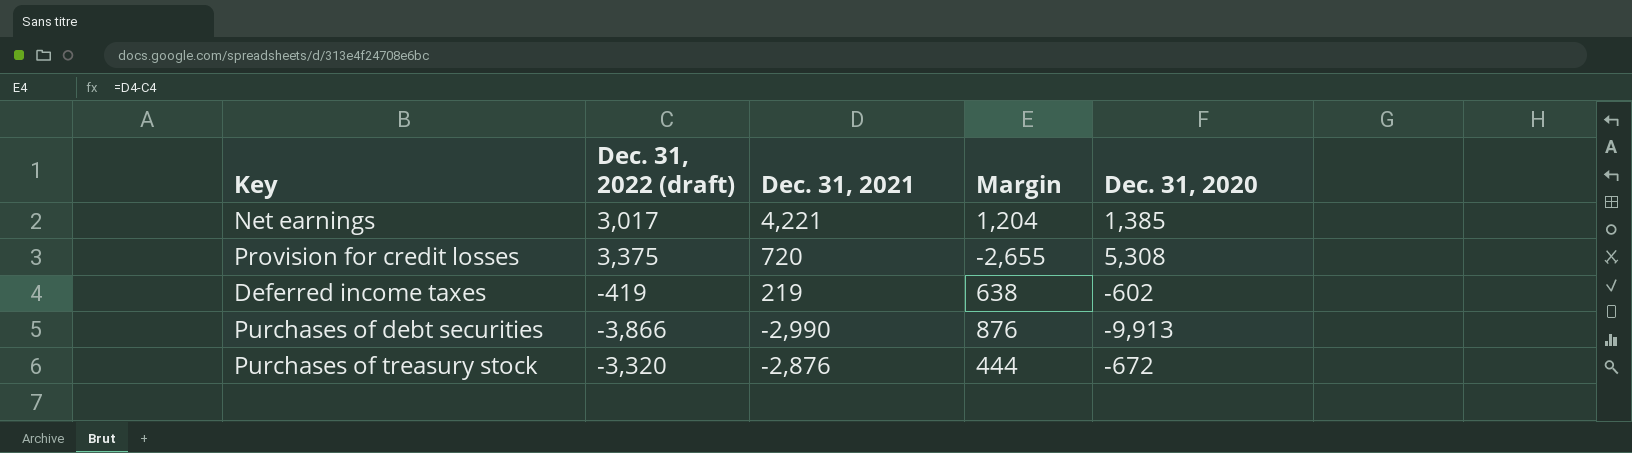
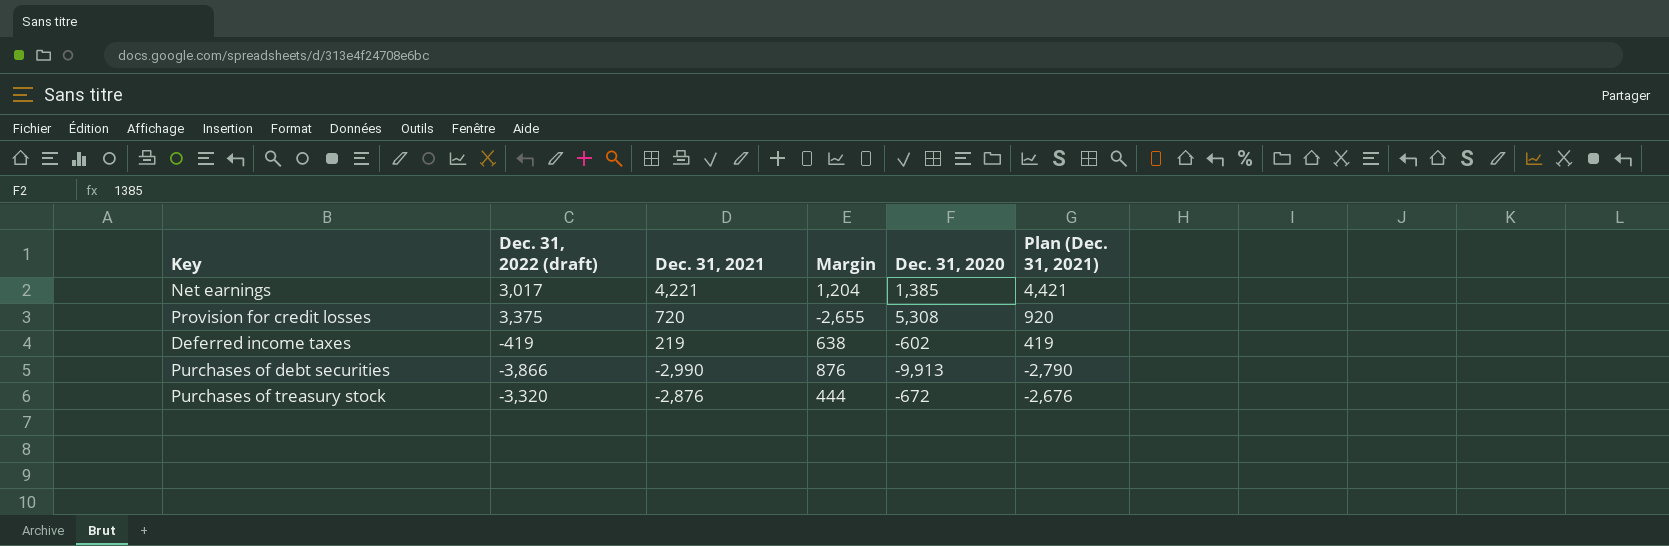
column Plan (Dec. 31, 2021) | formula: none -> [Dec. 31, 2021] + 200

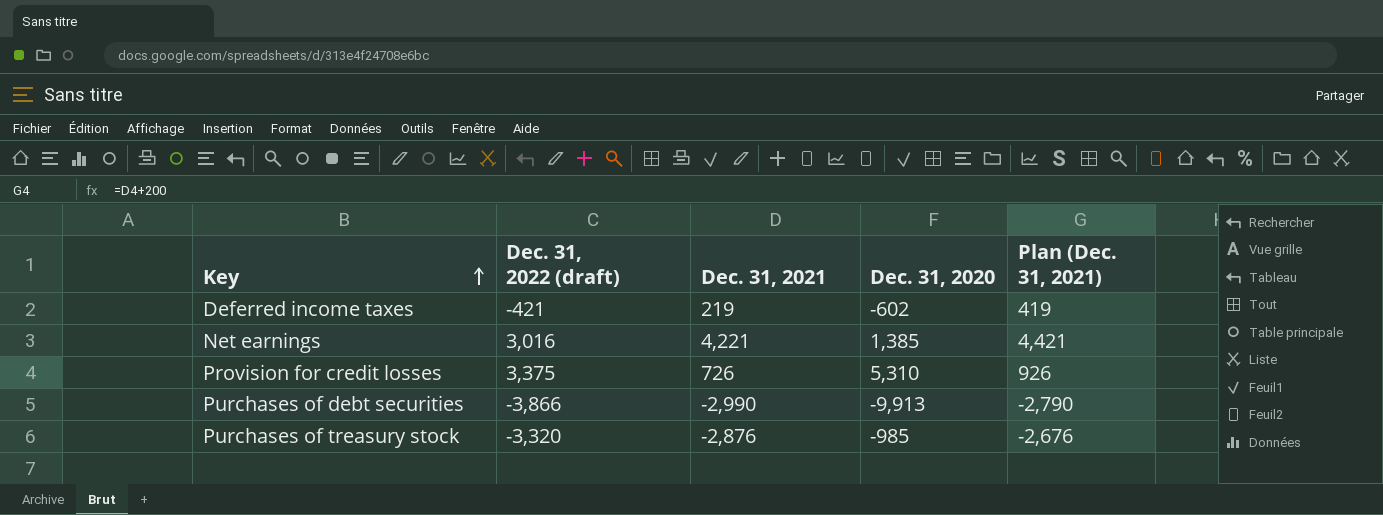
row order: none -> Key ascending
column Margin | formula: [Dec. 31, 2021] - [Dec. 31, 2022 (draft)] -> none
Deferred income taxes | Dec. 31, 2022 (draft): -419 -> -421
Net earnings | Dec. 31, 2022 (draft): 3,017 -> 3,016
Provision for credit losses | Dec. 31, 2021: 720 -> 726
Provision for credit losses | Dec. 31, 2020: 5,308 -> 5,310
Provision for credit losses | Plan (Dec. 31, 2021): 920 -> 926
Purchases of treasury stock | Dec. 31, 2020: -672 -> -985

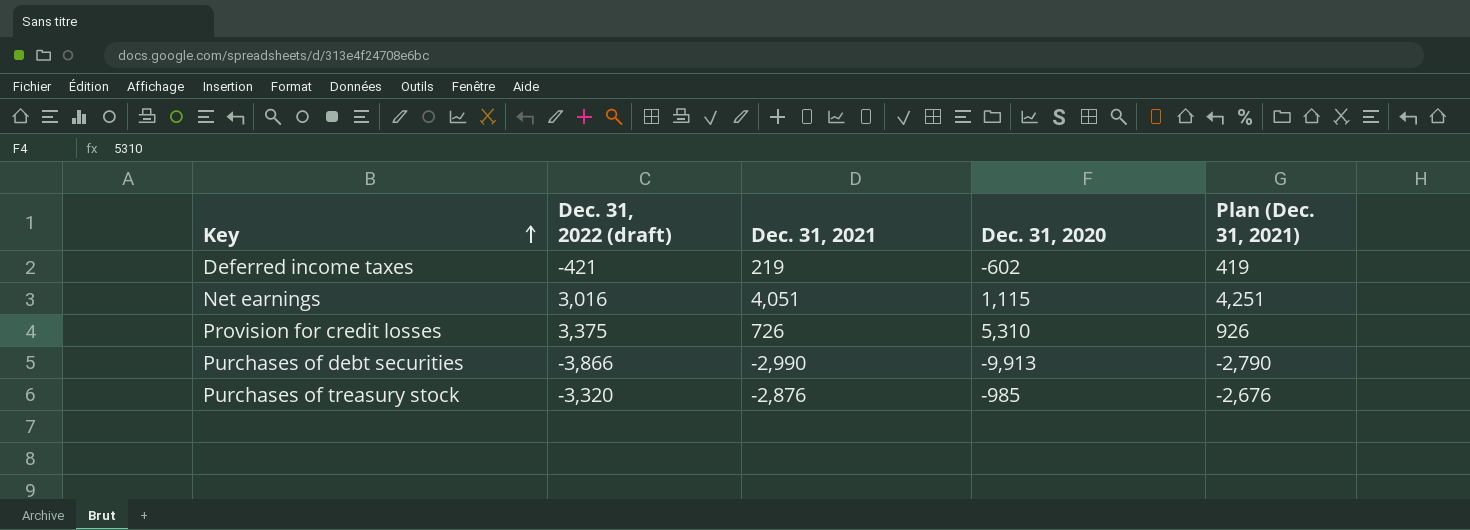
Net earnings | Dec. 31, 2021: 4,221 -> 4,051
Net earnings | Dec. 31, 2020: 1,385 -> 1,115
Net earnings | Plan (Dec. 31, 2021): 4,421 -> 4,251

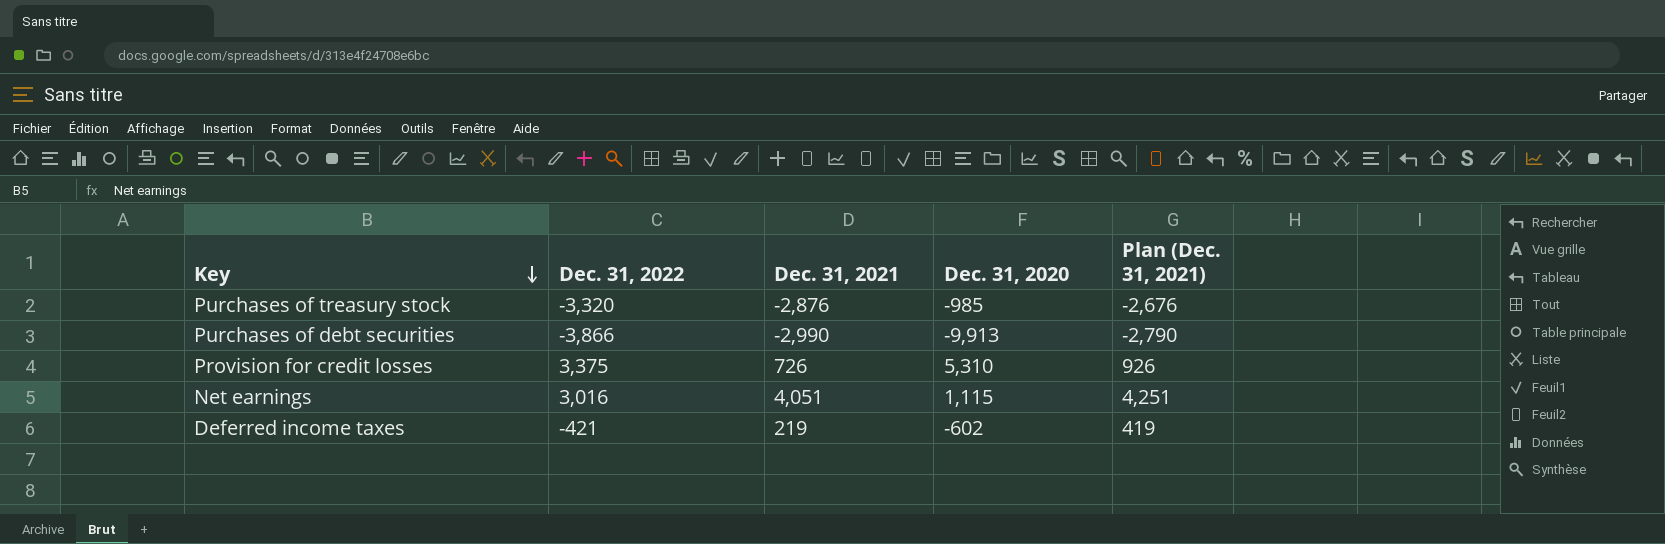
row order: Key ascending -> Key descending
column name: Dec. 31, 2022 (draft) -> Dec. 31, 2022

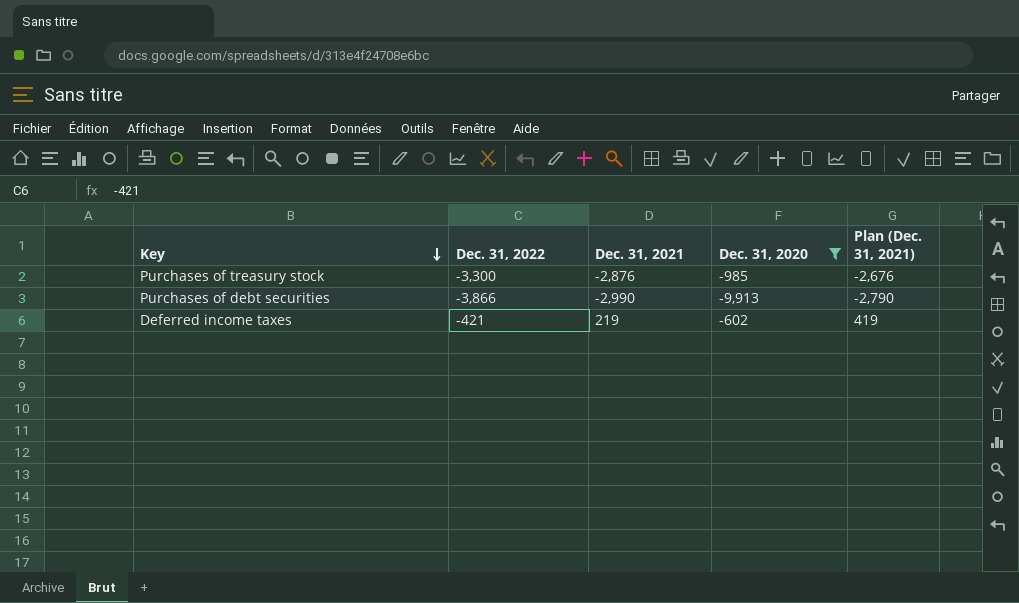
filter: none -> Dec. 31, 2020 <= -602
Purchases of treasury stock | Dec. 31, 2022: -3,320 -> -3,300

